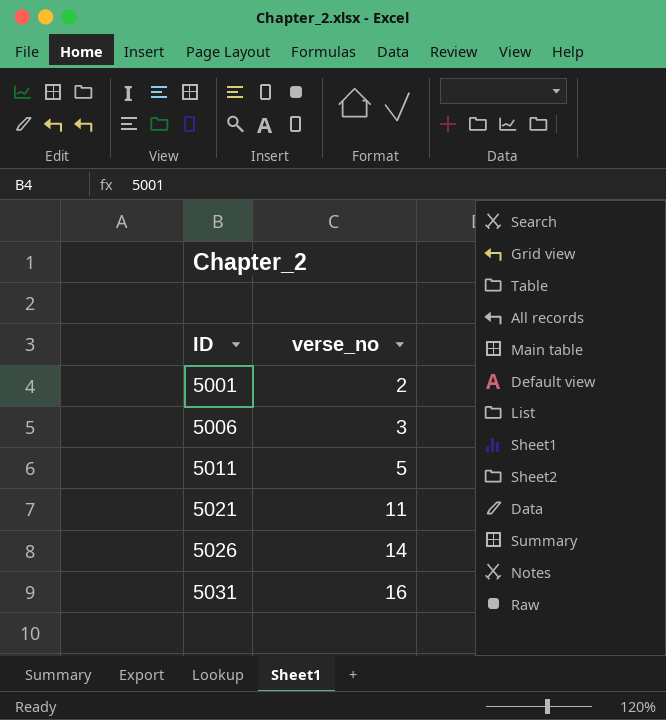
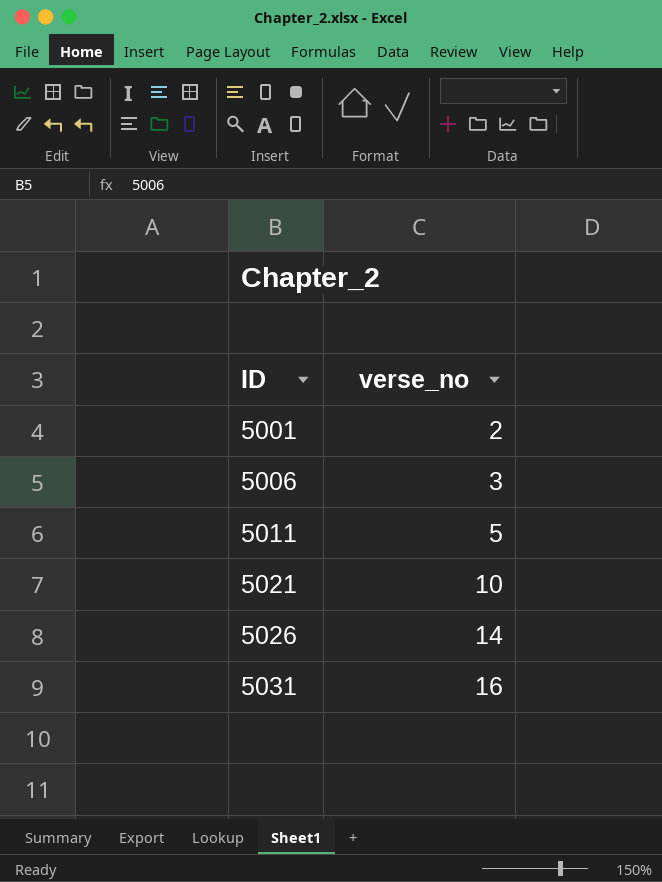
5021 | verse_no: 11 -> 10

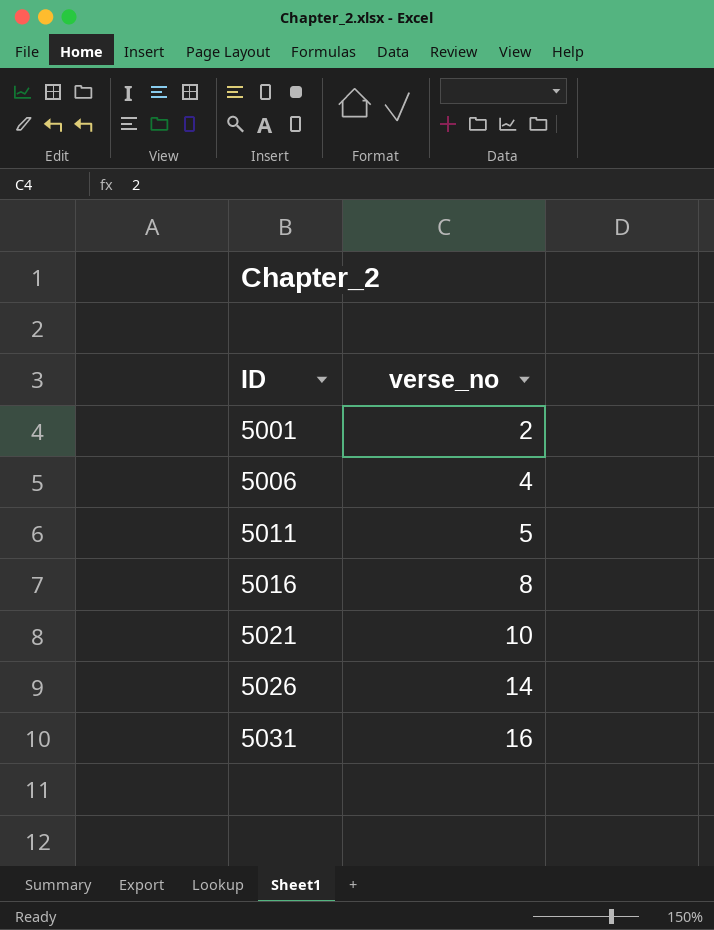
5006 | verse_no: 3 -> 4
row 5016: none -> 8

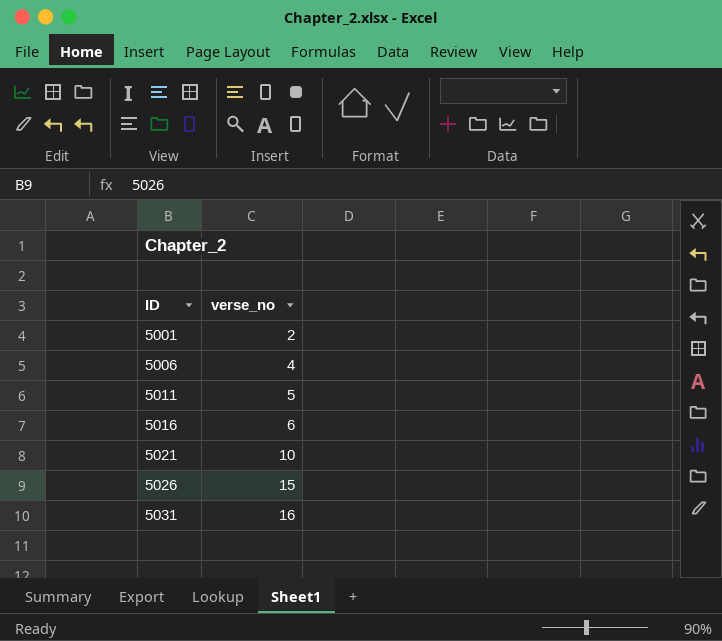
5016 | verse_no: 8 -> 6
5026 | verse_no: 14 -> 15

